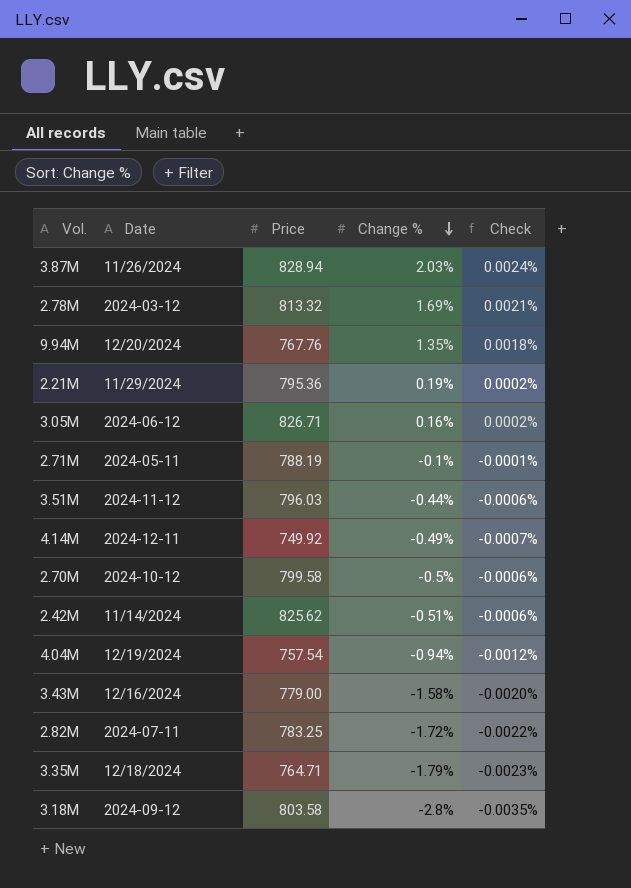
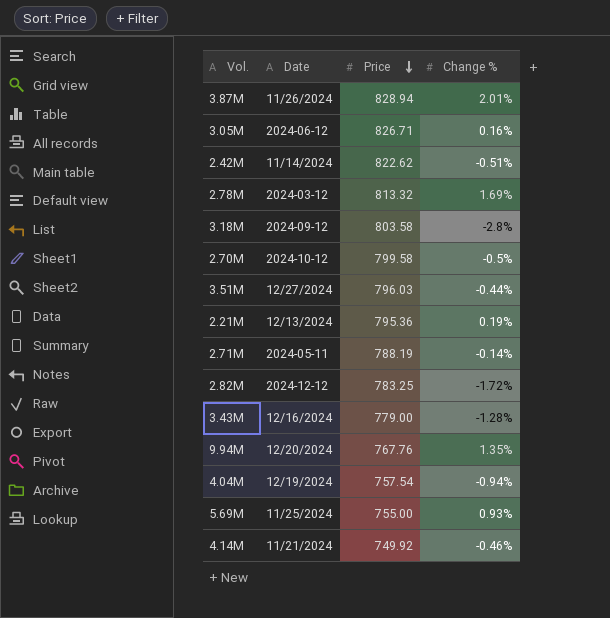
row order: Change % descending -> Price descending
column Check | formula: [Change %] / [Price] -> none
row 3.35M: 12/18/2024 | 764.71 | -1.79% | -0.0023% -> none
3.87M | Change %: 2.03% -> 2.01%
2.42M | Price: 825.62 -> 822.62
3.51M | Date: 2024-11-12 -> 12/27/2024
2.21M | Date: 11/29/2024 -> 12/13/2024
2.71M | Change %: -0.1% -> -0.14%
2.82M | Date: 2024-07-11 -> 2024-12-12
3.43M | Change %: -1.58% -> -1.28%
row 5.69M: none -> 11/25/2024 | 755.00 | 0.93%
4.14M | Date: 2024-12-11 -> 11/21/2024
4.14M | Change %: -0.49% -> -0.46%

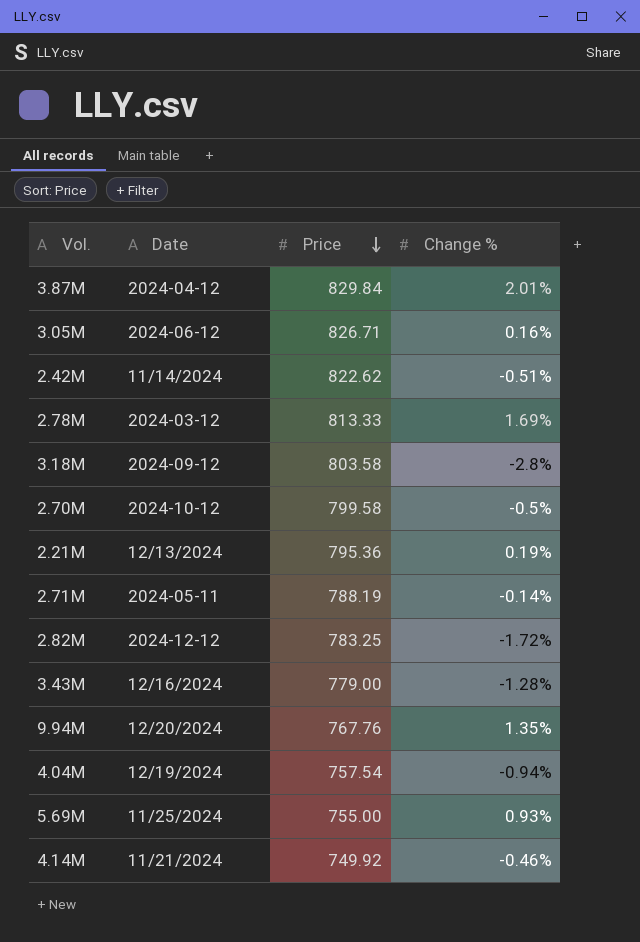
row 3.51M: 12/27/2024 | 796.03 | -0.44% -> none
3.87M | Date: 11/26/2024 -> 2024-04-12
3.87M | Price: 828.94 -> 829.84
2.78M | Price: 813.32 -> 813.33

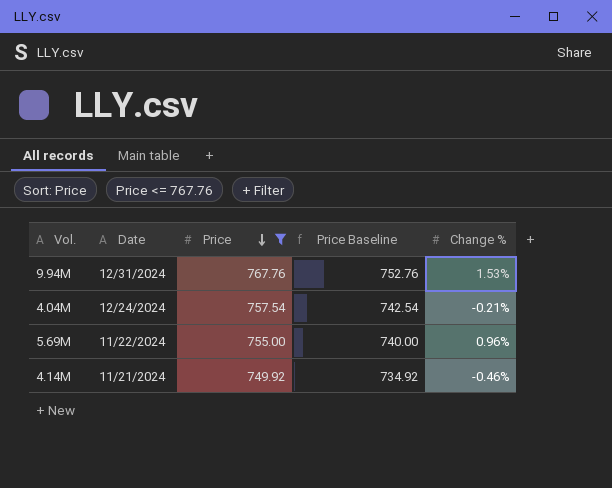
filter: none -> Price <= 767.76
column Price Baseline | formula: none -> [Price] - 15
9.94M | Date: 12/20/2024 -> 12/31/2024
9.94M | Change %: 1.35% -> 1.53%
4.04M | Date: 12/19/2024 -> 12/24/2024
4.04M | Change %: -0.94% -> -0.21%
5.69M | Date: 11/25/2024 -> 11/22/2024
5.69M | Change %: 0.93% -> 0.96%

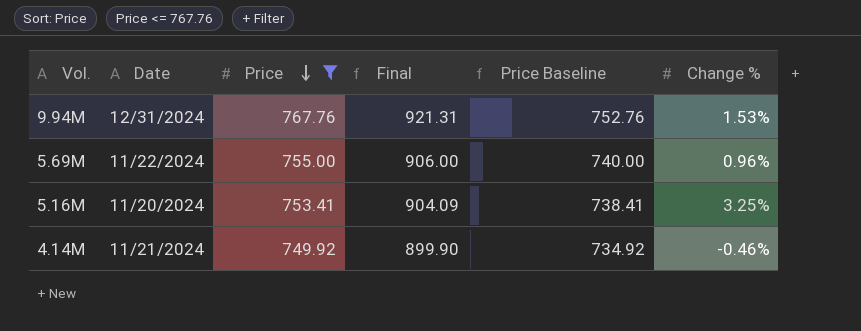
column Final | formula: none -> [Price] * 1.2
row 4.04M: 12/24/2024 | 757.54 | 742.54 | -0.21% -> none
row 5.16M: none -> 11/20/2024 | 753.41 | 904.09 | 738.41 | 3.25%

